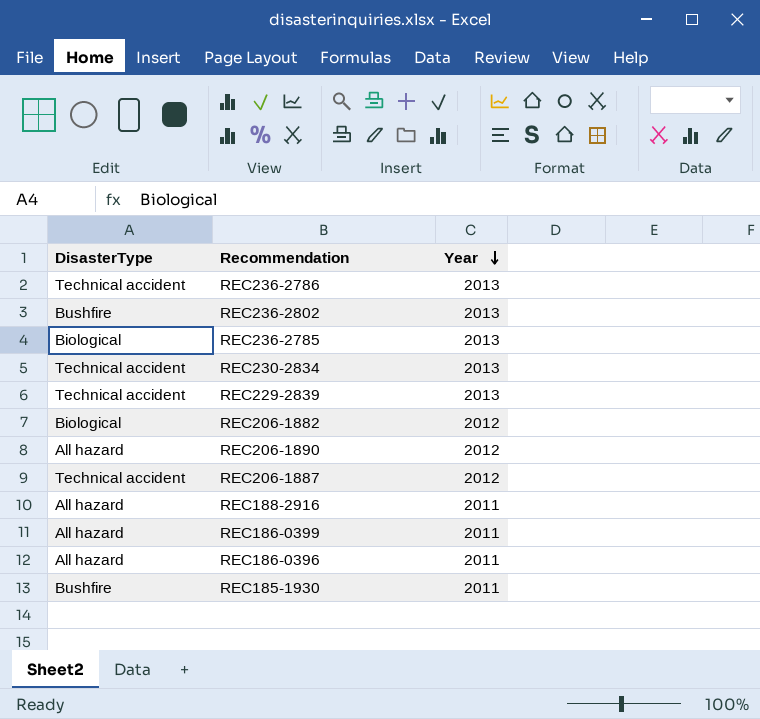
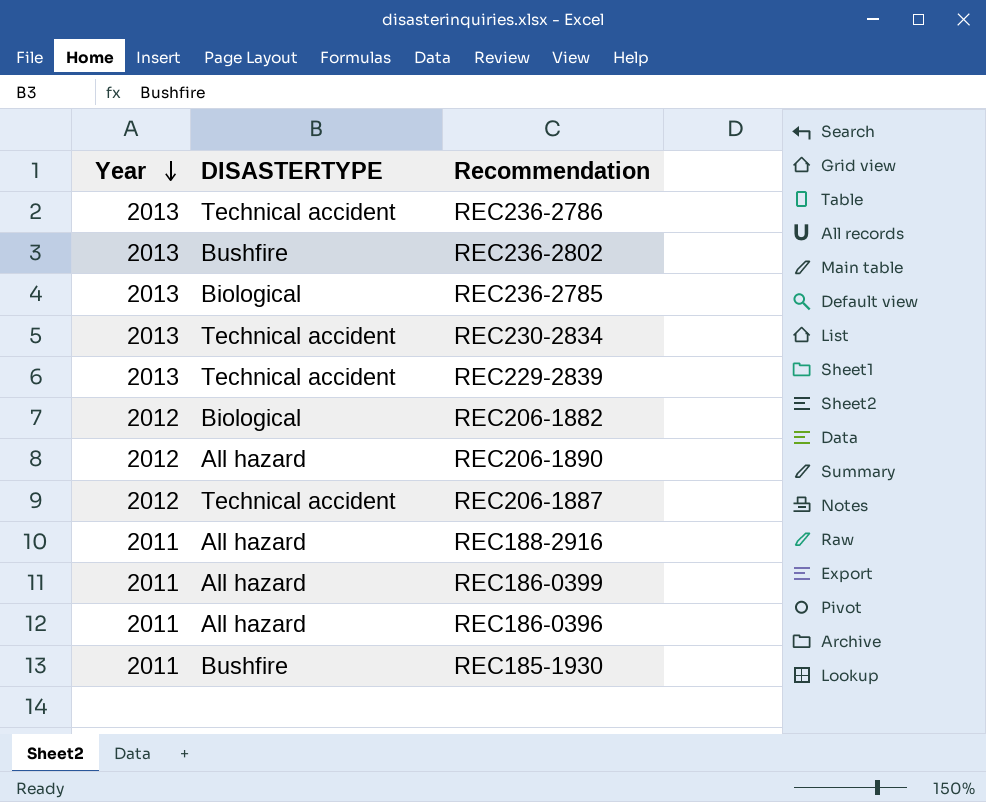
column Year | position: 3 -> 1
column name: DisasterType -> DISASTERTYPE

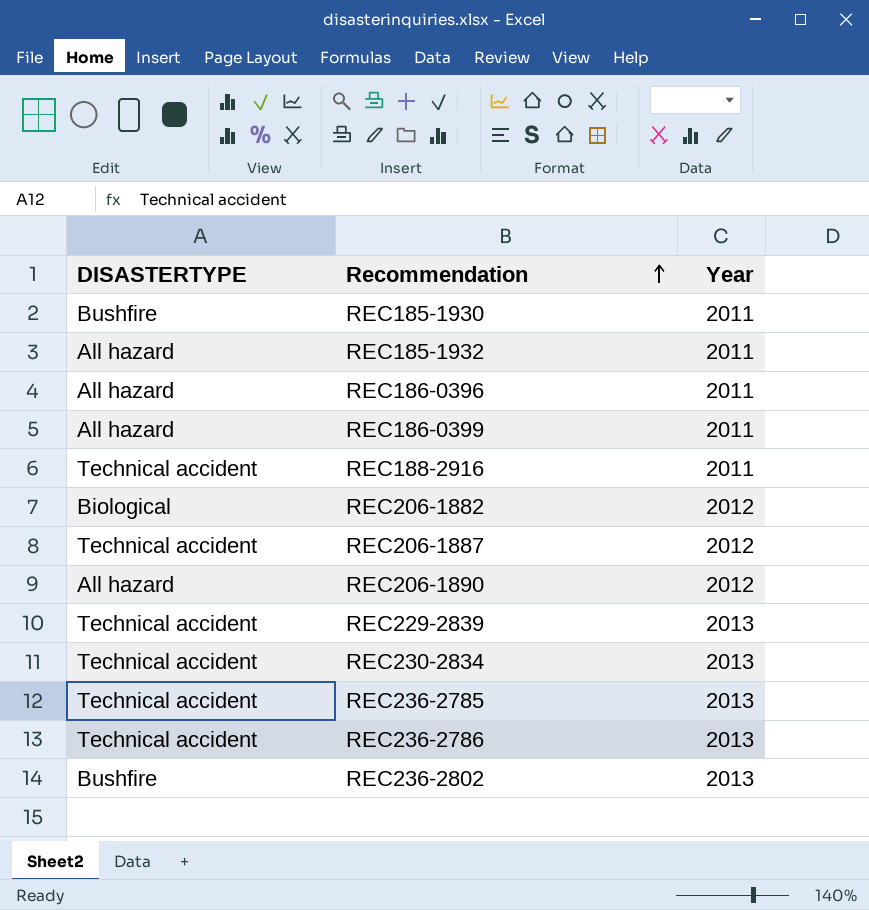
row order: Year descending -> Recommendation ascending
column Year | position: 1 -> 3
row REC185-1932: none -> All hazard | 2011
REC188-2916 | DISASTERTYPE: All hazard -> Technical accident
REC236-2785 | DISASTERTYPE: Biological -> Technical accident

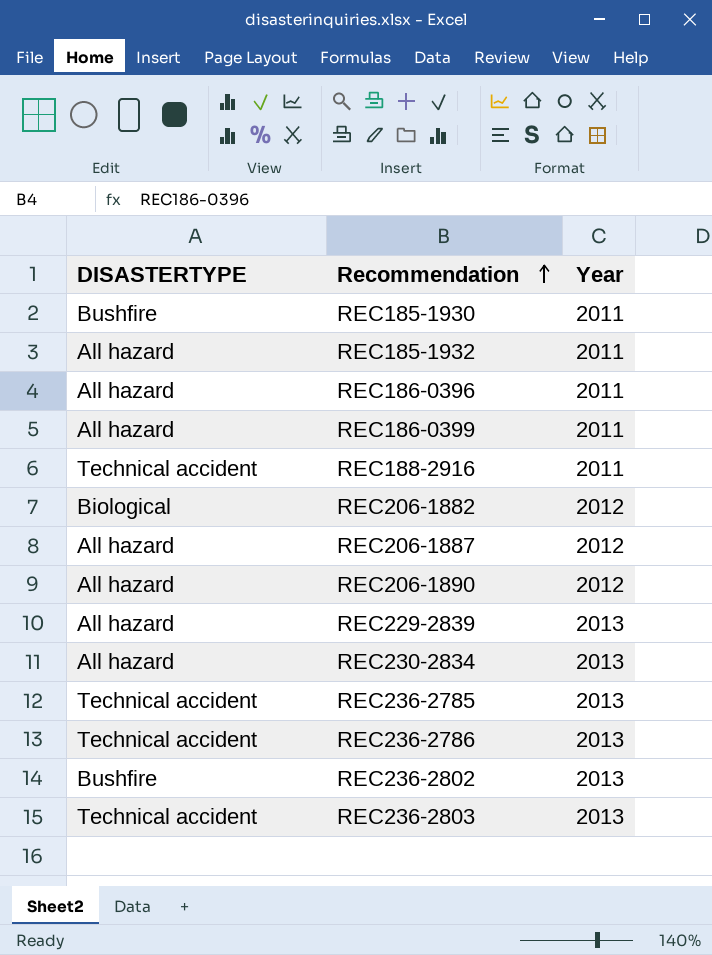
REC206-1887 | DISASTERTYPE: Technical accident -> All hazard
REC229-2839 | DISASTERTYPE: Technical accident -> All hazard
REC230-2834 | DISASTERTYPE: Technical accident -> All hazard
row REC236-2803: none -> Technical accident | 2013

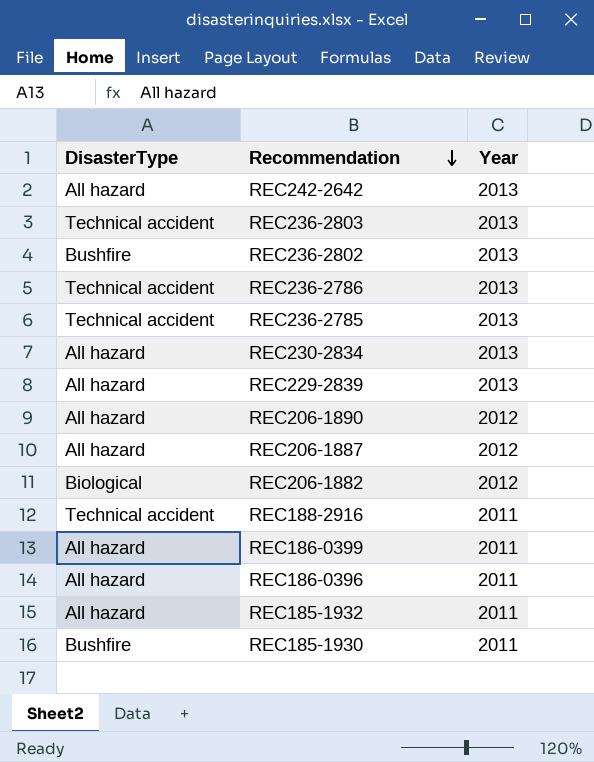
row order: Recommendation ascending -> Recommendation descending
column name: DISASTERTYPE -> DisasterType
row REC242-2642: none -> All hazard | 2013

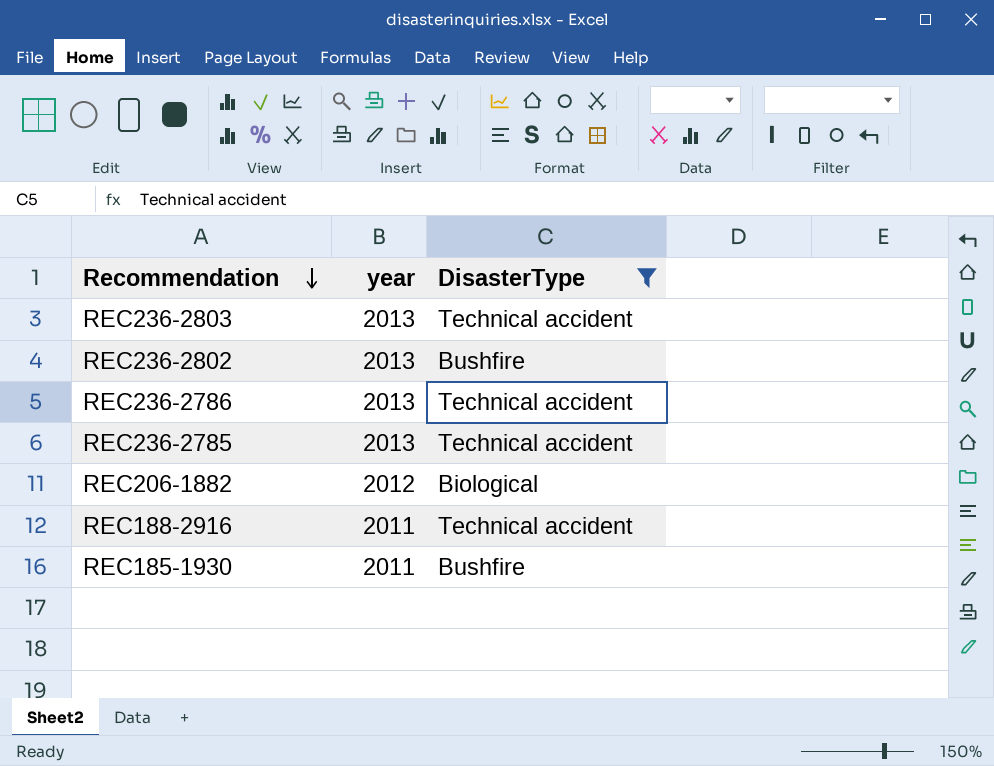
filter: none -> DisasterType != All hazard
column name: Year -> year
column DisasterType | position: 1 -> 3

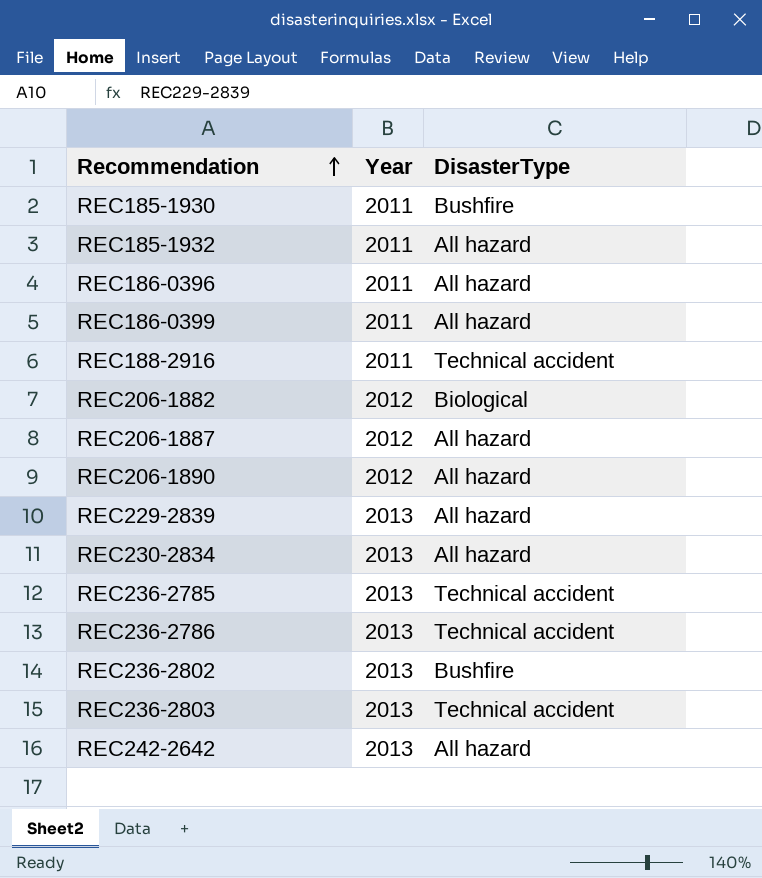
filter: DisasterType != All hazard -> none
row order: Recommendation descending -> Recommendation ascending
column name: year -> Year

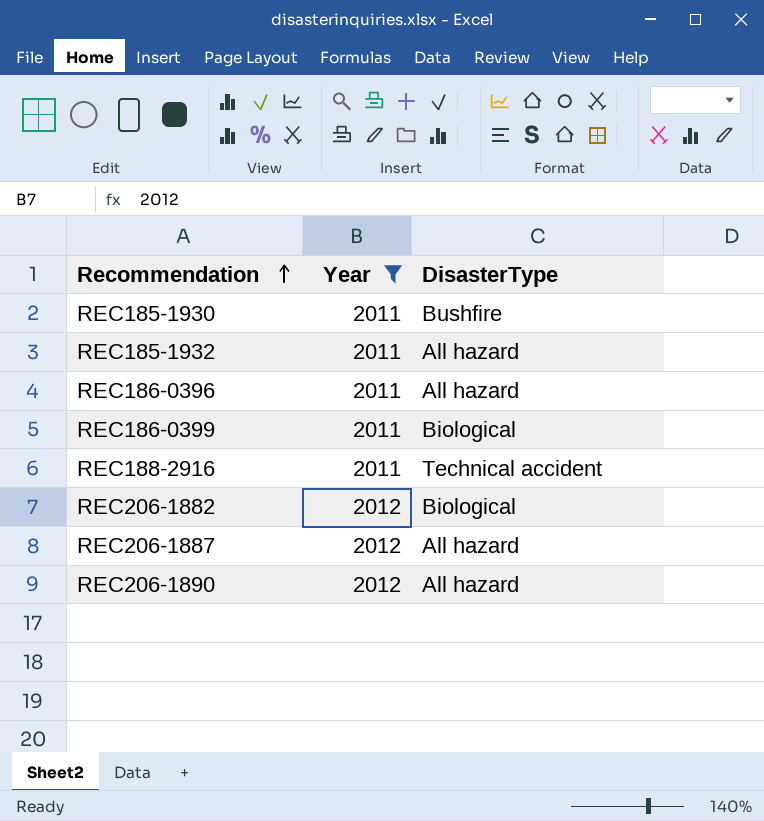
filter: none -> Year != 2013
REC186-0399 | DisasterType: All hazard -> Biological

